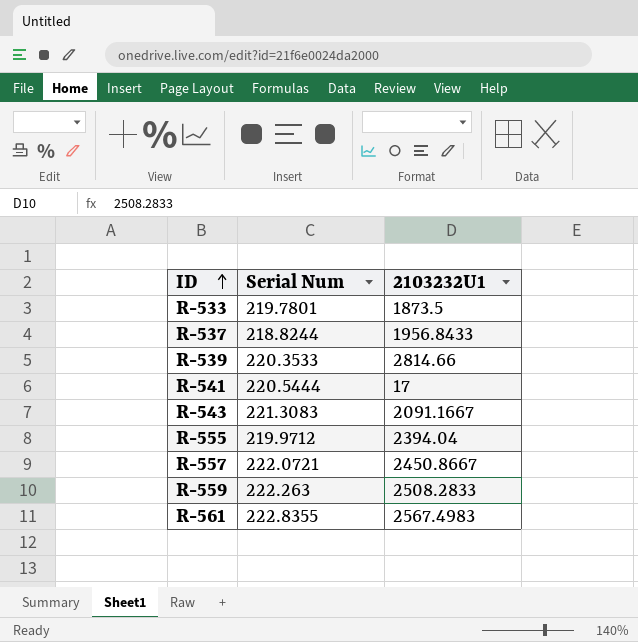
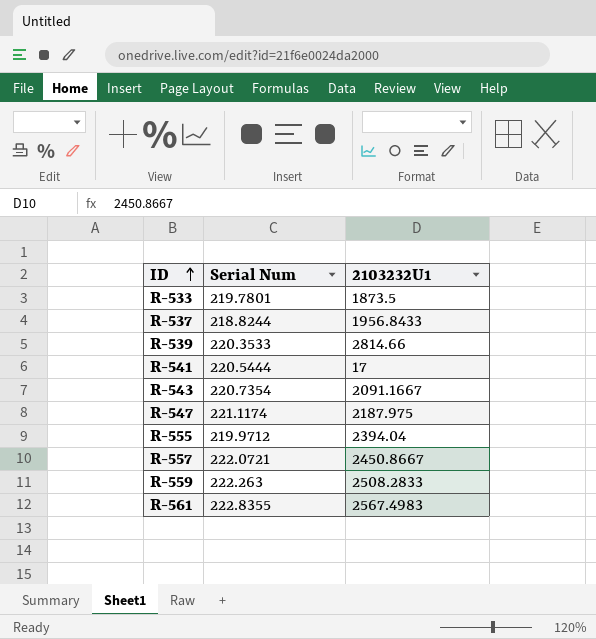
R-543 | Serial Num: 221.3083 -> 220.7354
row R-547: none -> 221.1174 | 2187.975

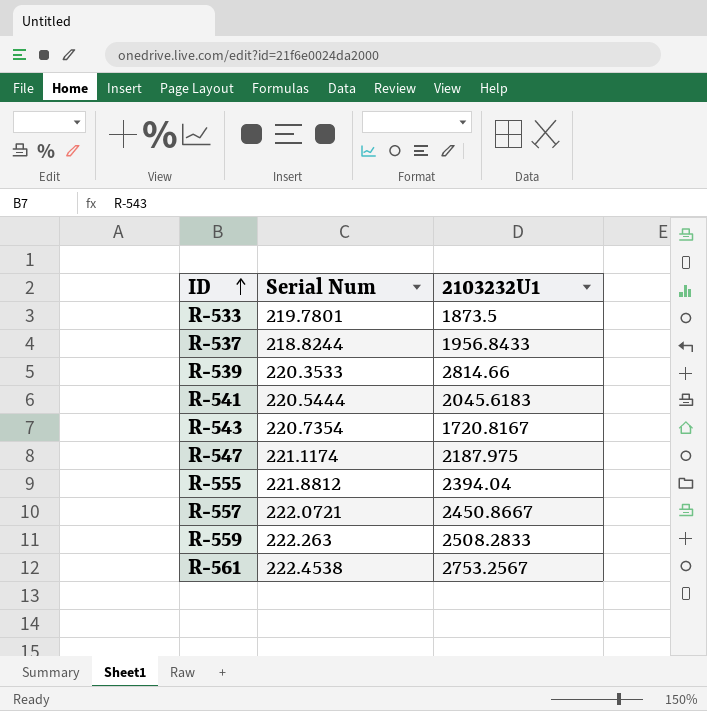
R-541 | 2103232U1: 17 -> 2045.6183
R-543 | 2103232U1: 2091.1667 -> 1720.8167
R-555 | Serial Num: 219.9712 -> 221.8812
R-561 | Serial Num: 222.8355 -> 222.4538
R-561 | 2103232U1: 2567.4983 -> 2753.2567

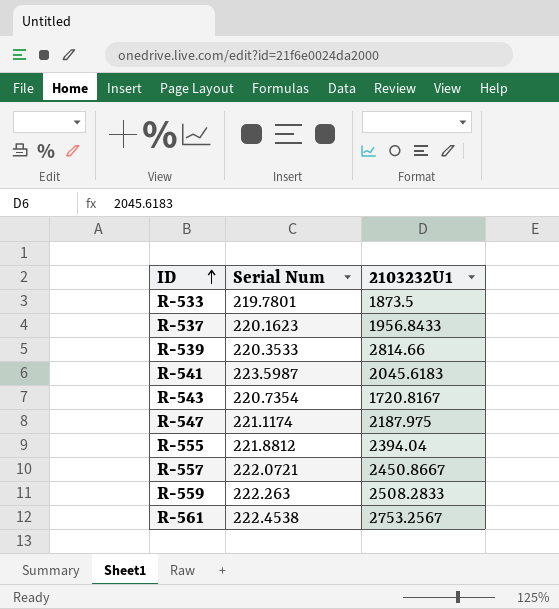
R-537 | Serial Num: 218.8244 -> 220.1623
R-541 | Serial Num: 220.5444 -> 223.5987

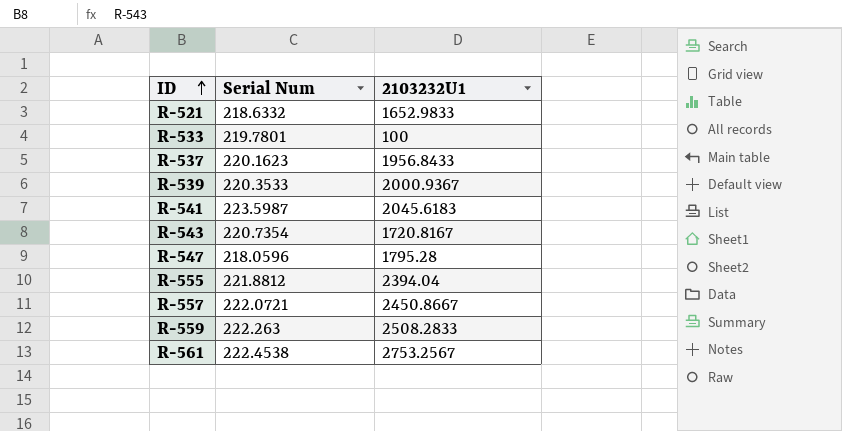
row R-521: none -> 218.6332 | 1652.9833
R-533 | 2103232U1: 1873.5 -> 100
R-539 | 2103232U1: 2814.66 -> 2000.9367
R-547 | Serial Num: 221.1174 -> 218.0596
R-547 | 2103232U1: 2187.975 -> 1795.28

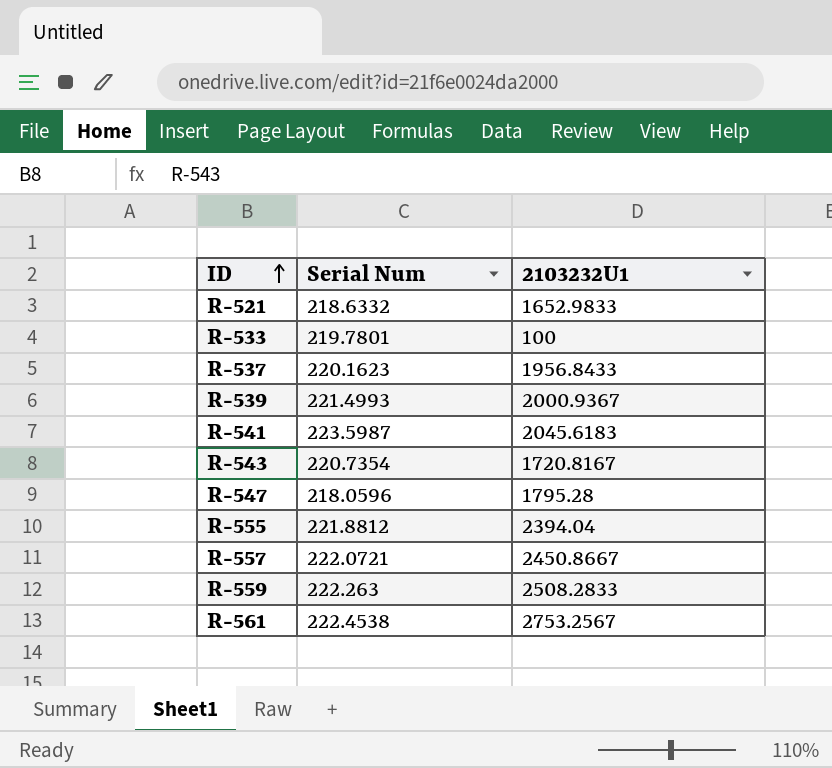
R-539 | Serial Num: 220.3533 -> 221.4993

